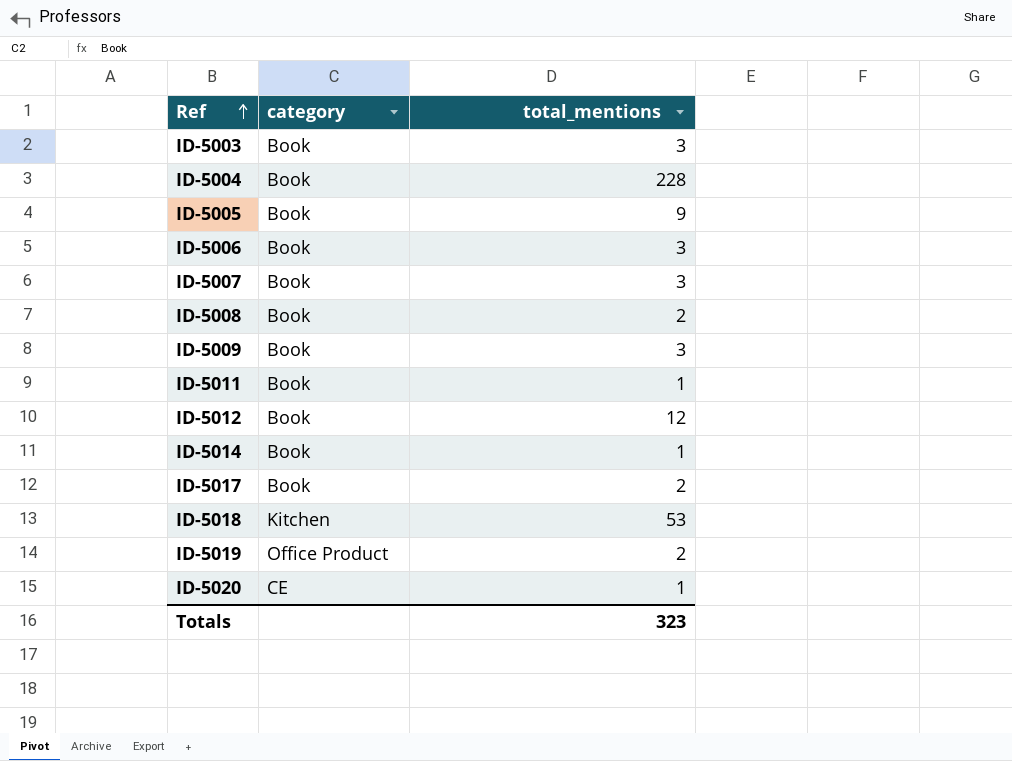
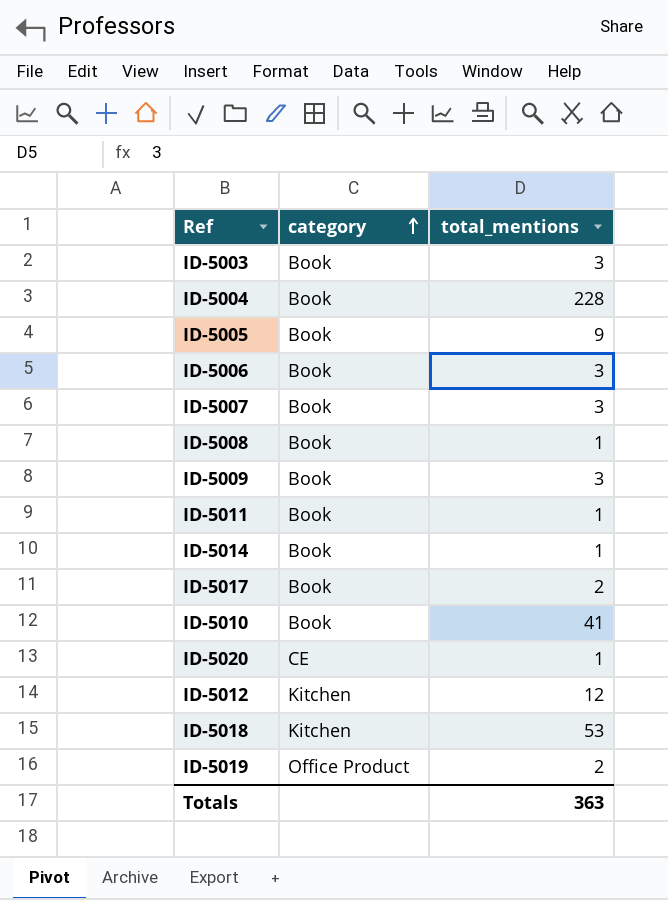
row order: Ref ascending -> category ascending
ID-5008 | total_mentions: 2 -> 1
row ID-5010: none -> Book | 41
ID-5012 | category: Book -> Kitchen
Totals | total_mentions: 323 -> 363

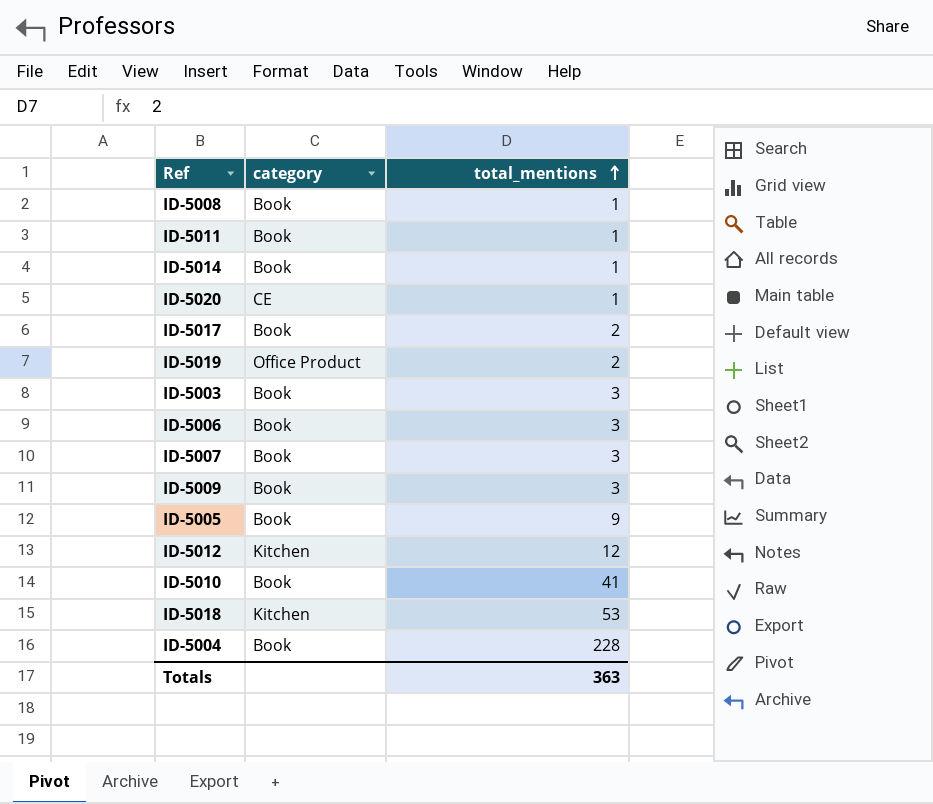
row order: category ascending -> total_mentions ascending

